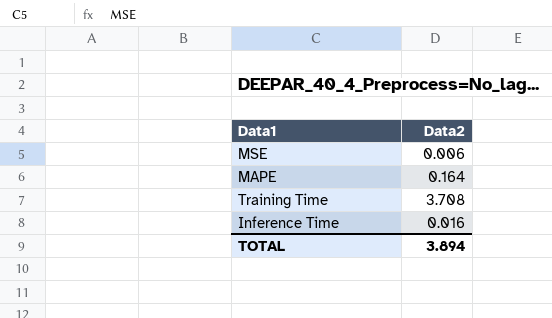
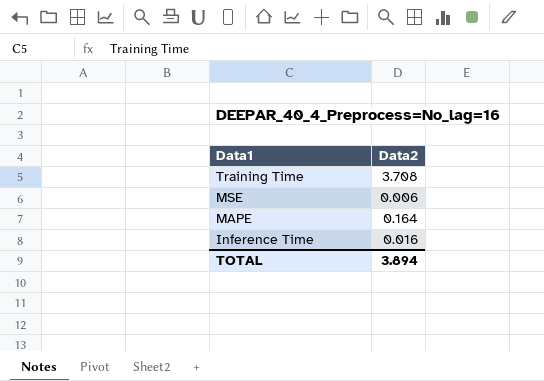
row order: none -> Data1 descending

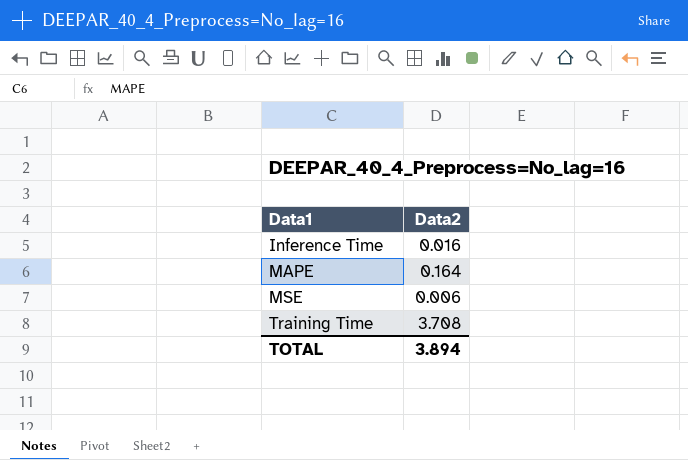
row order: Data1 descending -> Data1 ascending

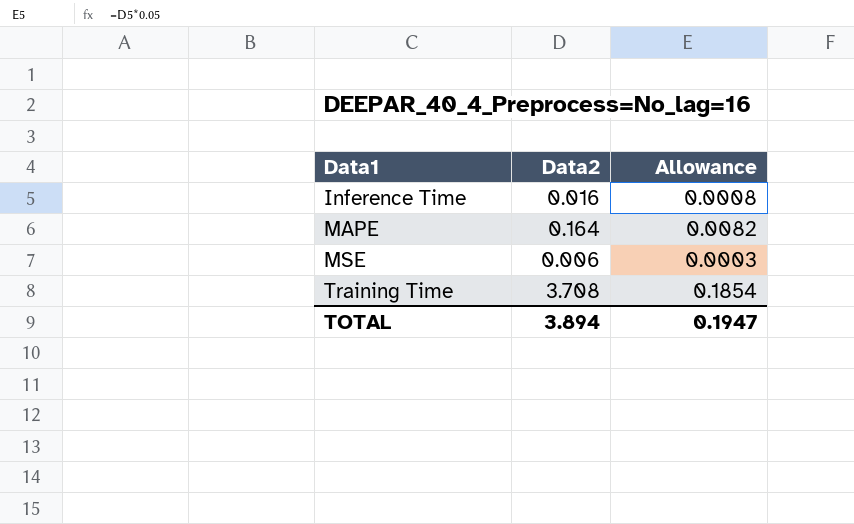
column Allowance | formula: none -> [Data2] * 0.05

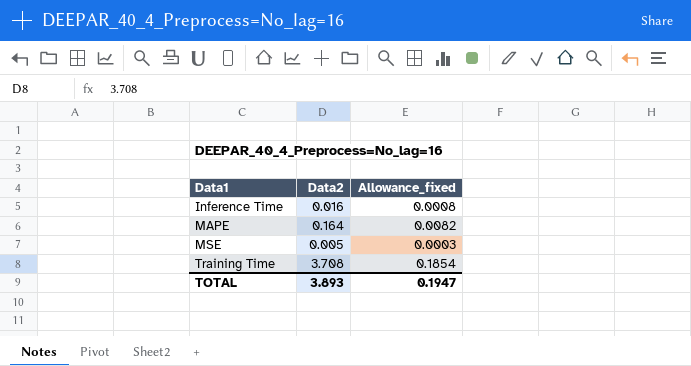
column name: Allowance -> Allowance_fixed
MSE | Data2: 0.006 -> 0.005
TOTAL | Data2: 3.894 -> 3.893

